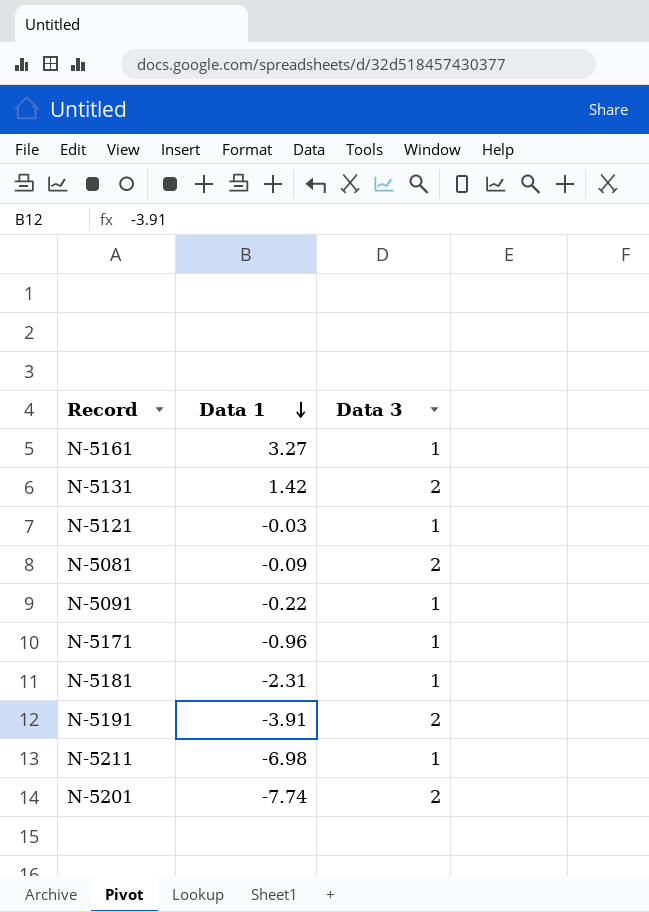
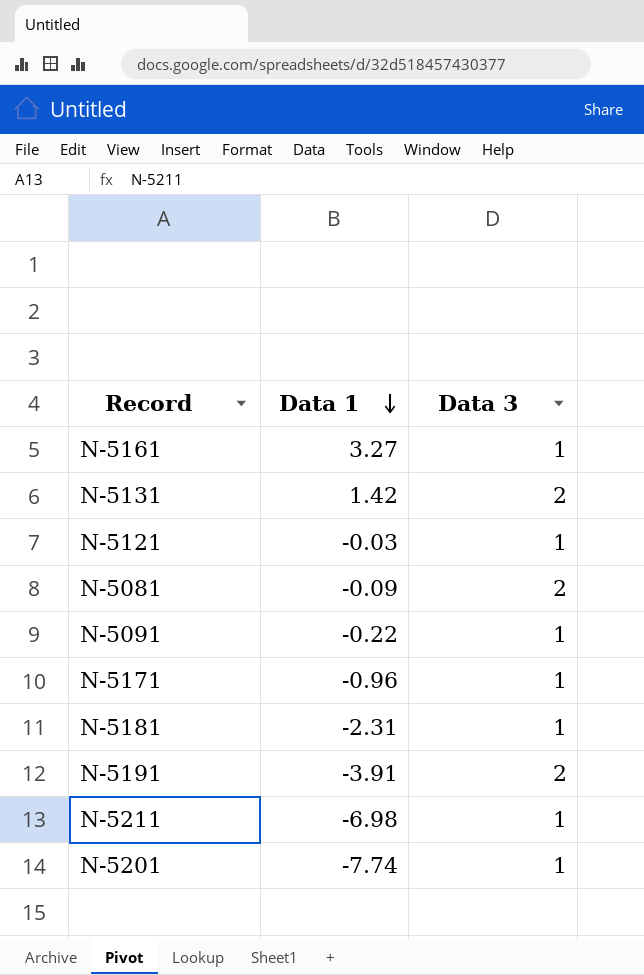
N-5201 | Data 3: 2 -> 1

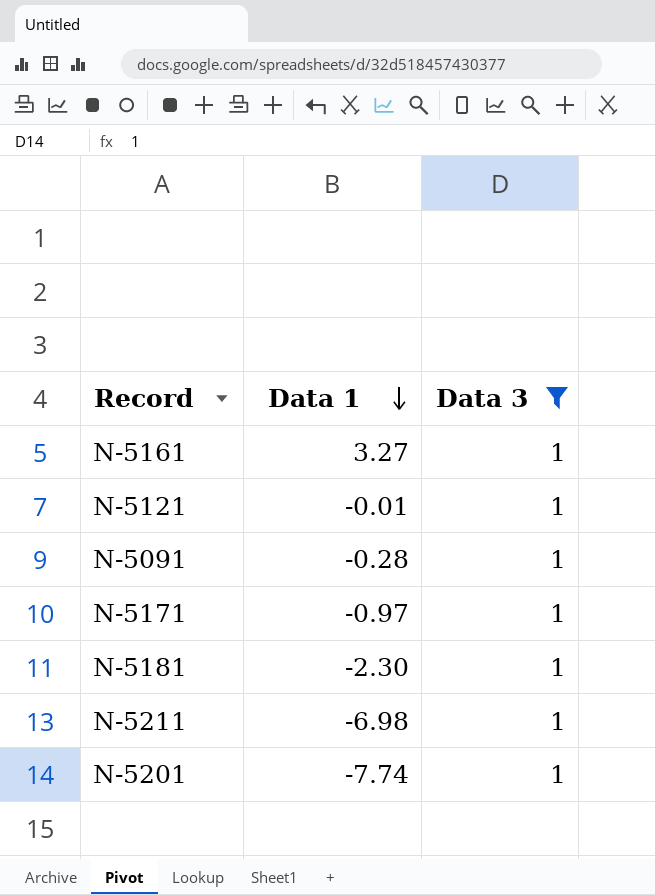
filter: none -> Data 3 = 1
N-5121 | Data 1: -0.03 -> -0.01
N-5091 | Data 1: -0.22 -> -0.28
N-5171 | Data 1: -0.96 -> -0.97
N-5181 | Data 1: -2.31 -> -2.30

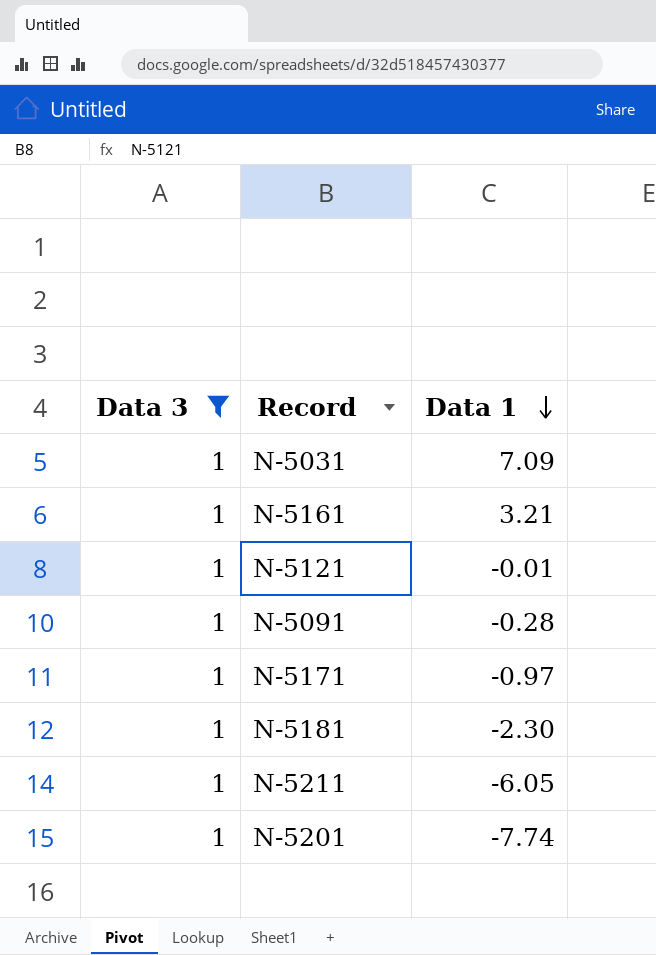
column Data 3 | position: 3 -> 1
row N-5031: none -> 1 | 7.09
N-5161 | Data 1: 3.27 -> 3.21
N-5211 | Data 1: -6.98 -> -6.05

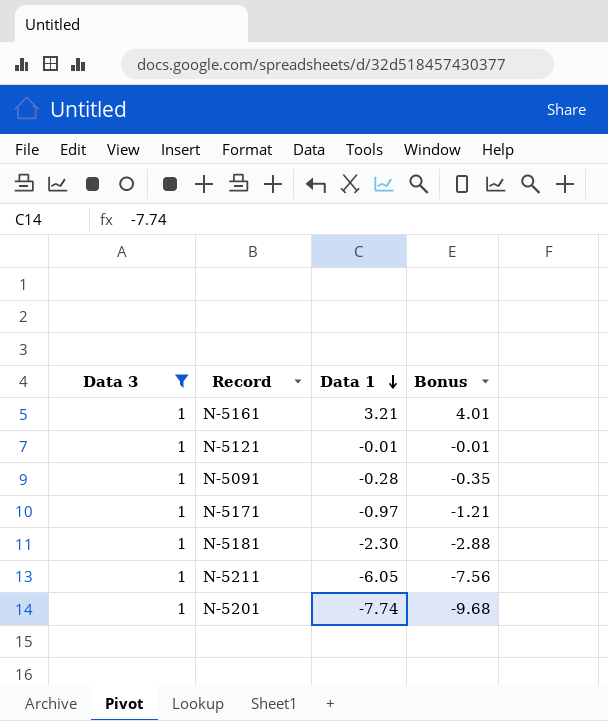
column Bonus | formula: none -> [Data 1] * 1.25
row N-5031: 1 | 7.09 -> none

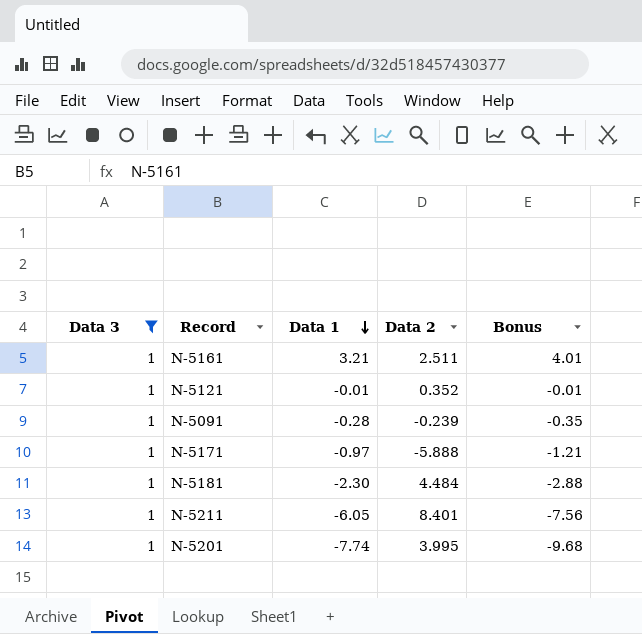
column Data 2 | position: none -> 4

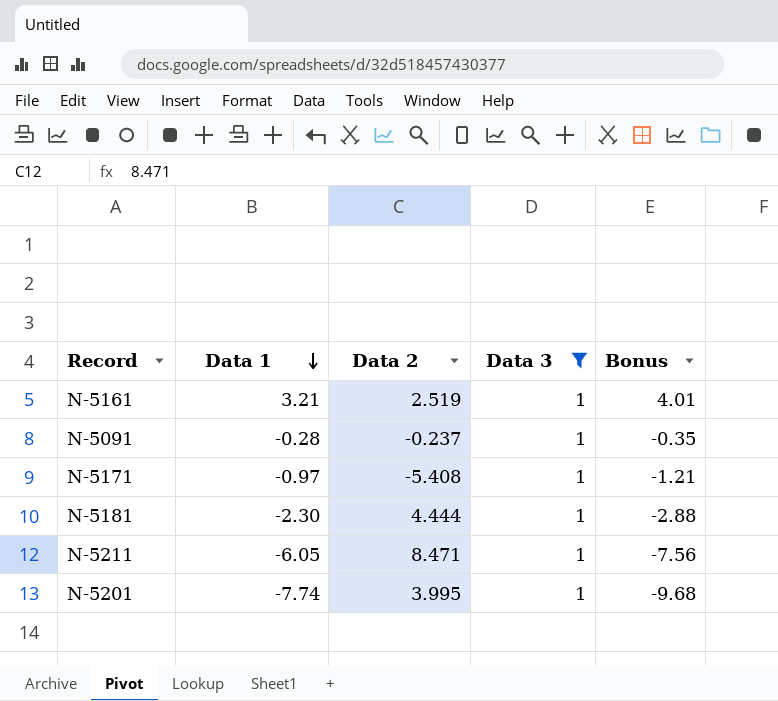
column Data 3 | position: 1 -> 4
row N-5121: 1 | -0.01 | 0.352 | -0.01 -> none
N-5161 | Data 2: 2.511 -> 2.519
N-5091 | Data 2: -0.239 -> -0.237
N-5171 | Data 2: -5.888 -> -5.408
N-5181 | Data 2: 4.484 -> 4.444
N-5211 | Data 2: 8.401 -> 8.471

